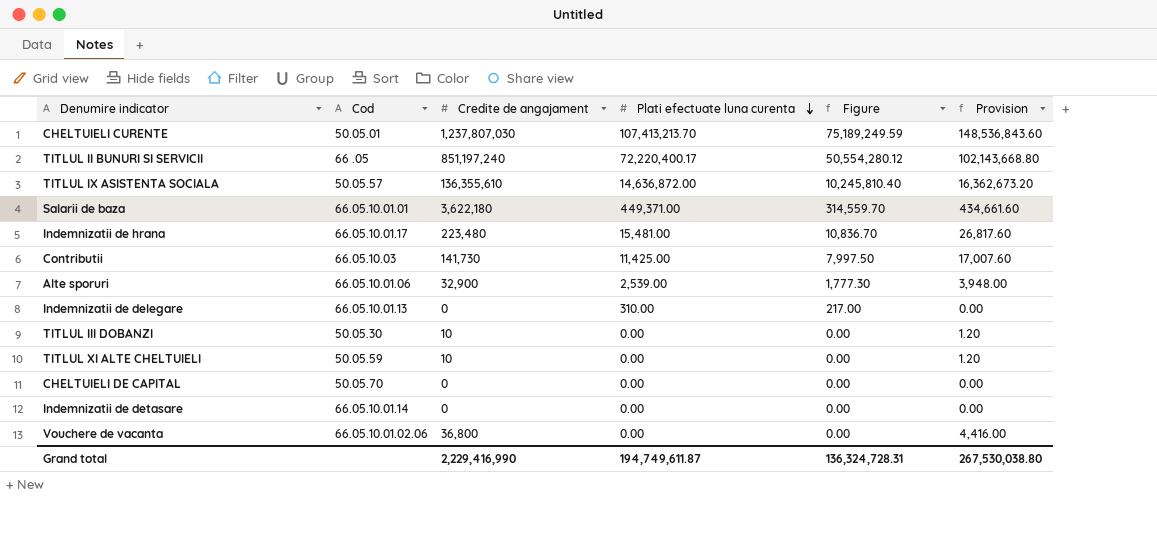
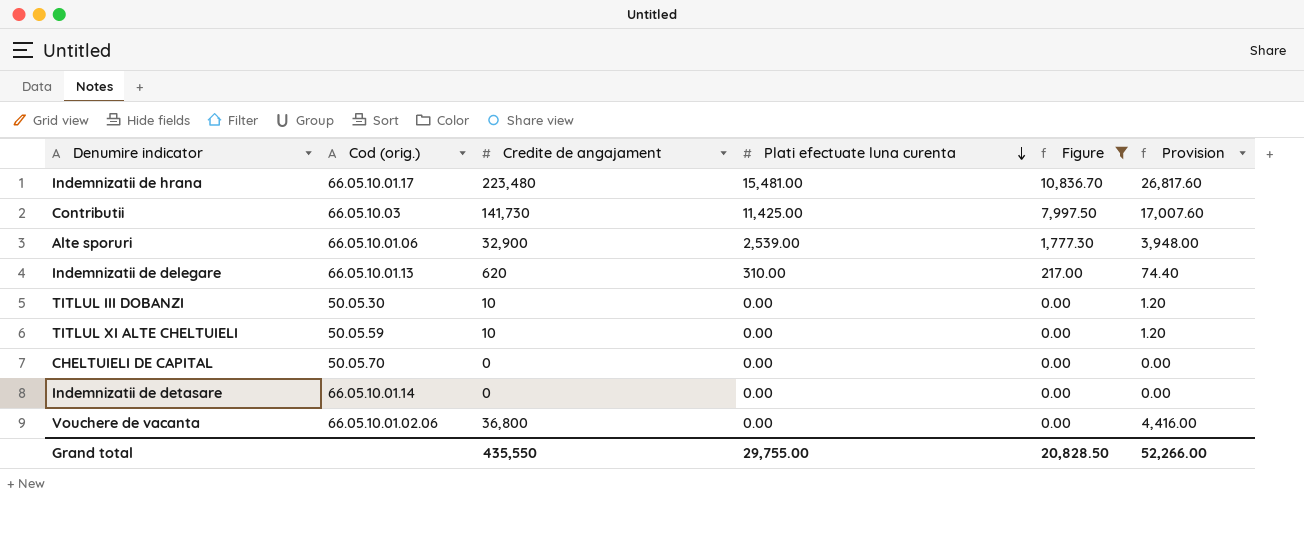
filter: none -> Figure <= 10,836.70
column name: Cod -> Cod (orig.)
Indemnizatii de delegare | Credite de angajament: 0 -> 620
Indemnizatii de delegare | Provision: 0.00 -> 74.40
Grand total | Credite de angajament: 2,229,416,990 -> 435,550
Grand total | Plati efectuate luna curenta: 194,749,611.87 -> 29,755.00
Grand total | Figure: 136,324,728.31 -> 20,828.50
Grand total | Provision: 267,530,038.80 -> 52,266.00

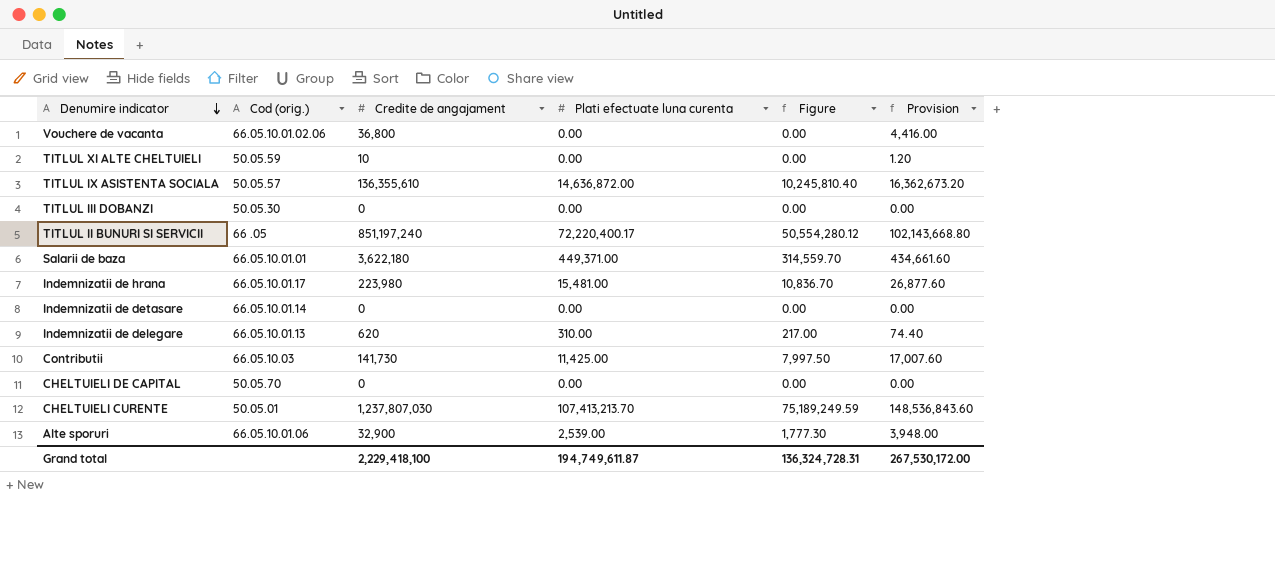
filter: Figure <= 10,836.70 -> none
row order: Plati efectuate luna curenta descending -> Denumire indicator descending
TITLUL III DOBANZI | Credite de angajament: 10 -> 0
TITLUL III DOBANZI | Provision: 1.20 -> 0.00
Indemnizatii de hrana | Credite de angajament: 223,480 -> 223,980
Indemnizatii de hrana | Provision: 26,817.60 -> 26,877.60
Grand total | Credite de angajament: 435,550 -> 2,229,418,100
Grand total | Plati efectuate luna curenta: 29,755.00 -> 194,749,611.87
Grand total | Figure: 20,828.50 -> 136,324,728.31
Grand total | Provision: 52,266.00 -> 267,530,172.00

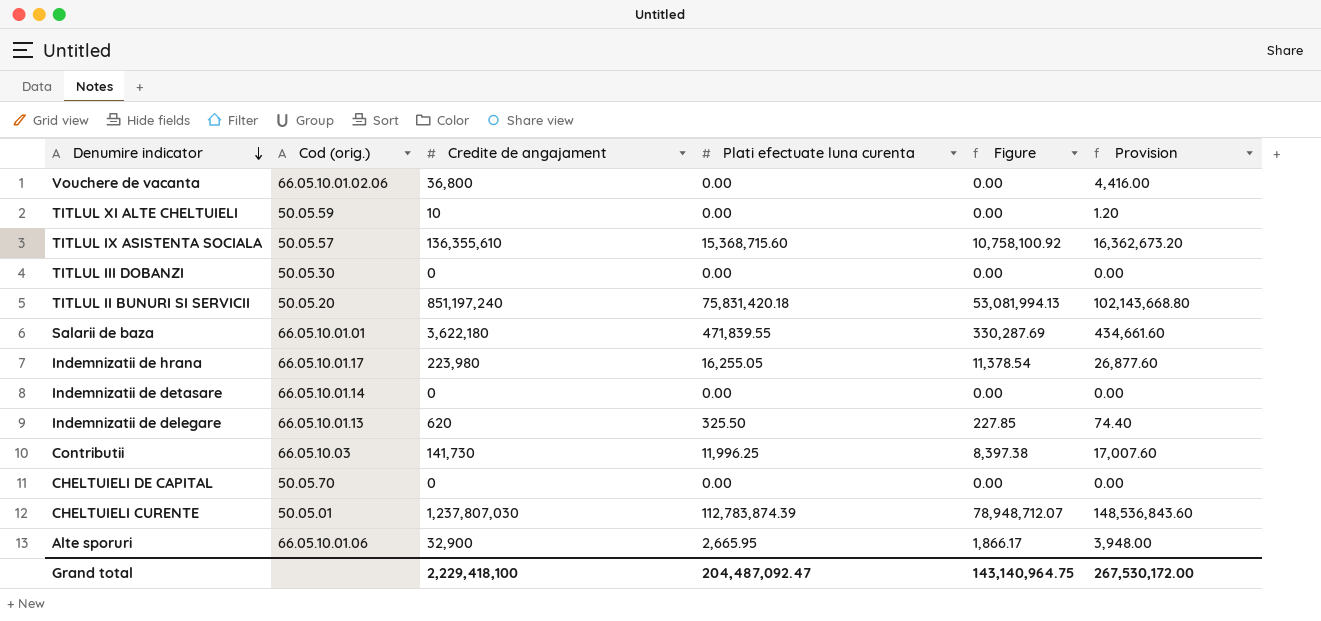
TITLUL IX ASISTENTA SOCIALA | Plati efectuate luna curenta: 14,636,872.00 -> 15,368,715.60
TITLUL IX ASISTENTA SOCIALA | Figure: 10,245,810.40 -> 10,758,100.92
TITLUL II BUNURI SI SERVICII | Cod (orig.): 66 .05 -> 50.05.20
TITLUL II BUNURI SI SERVICII | Plati efectuate luna curenta: 72,220,400.17 -> 75,831,420.18
TITLUL II BUNURI SI SERVICII | Figure: 50,554,280.12 -> 53,081,994.13
Salarii de baza | Plati efectuate luna curenta: 449,371.00 -> 471,839.55
Salarii de baza | Figure: 314,559.70 -> 330,287.69
Indemnizatii de hrana | Plati efectuate luna curenta: 15,481.00 -> 16,255.05
Indemnizatii de hrana | Figure: 10,836.70 -> 11,378.54
Indemnizatii de delegare | Plati efectuate luna curenta: 310.00 -> 325.50
Indemnizatii de delegare | Figure: 217.00 -> 227.85
Contributii | Plati efectuate luna curenta: 11,425.00 -> 11,996.25
Contributii | Figure: 7,997.50 -> 8,397.38
CHELTUIELI CURENTE | Plati efectuate luna curenta: 107,413,213.70 -> 112,783,874.39
CHELTUIELI CURENTE | Figure: 75,189,249.59 -> 78,948,712.07
Alte sporuri | Plati efectuate luna curenta: 2,539.00 -> 2,665.95
Alte sporuri | Figure: 1,777.30 -> 1,866.17
Grand total | Plati efectuate luna curenta: 194,749,611.87 -> 204,487,092.47
Grand total | Figure: 136,324,728.31 -> 143,140,964.75

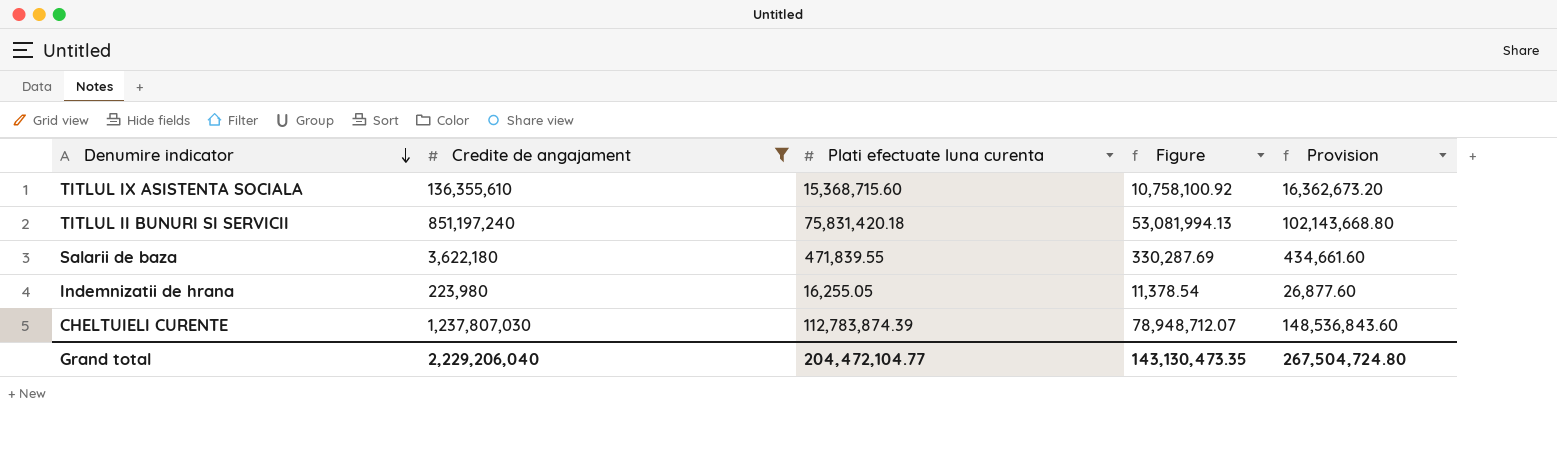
filter: none -> Credite de angajament >= 223,980
column Cod (orig.) | position: 2 -> none
Grand total | Credite de angajament: 2,229,418,100 -> 2,229,206,040
Grand total | Plati efectuate luna curenta: 204,487,092.47 -> 204,472,104.77
Grand total | Figure: 143,140,964.75 -> 143,130,473.35
Grand total | Provision: 267,530,172.00 -> 267,504,724.80

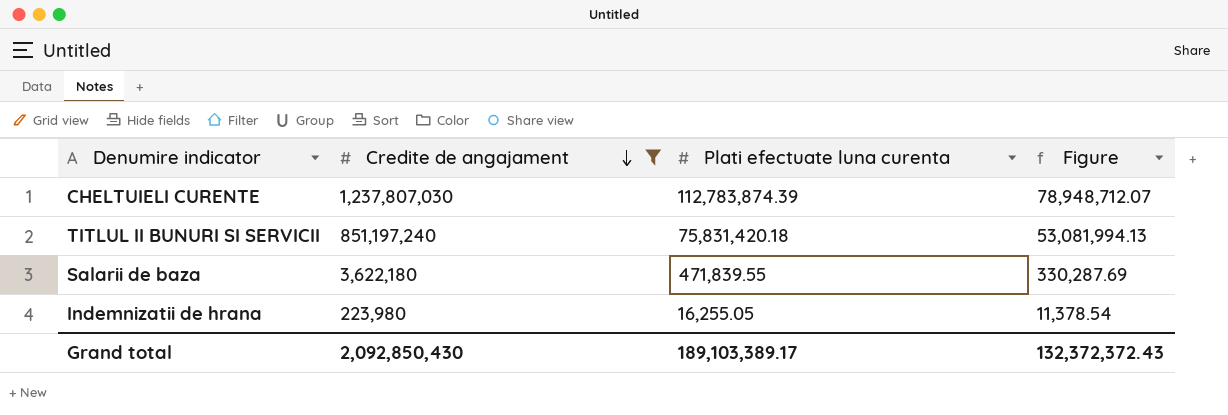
row order: Denumire indicator descending -> Credite de angajament descending
column Provision | formula: [Credite de angajament] * 0.12 -> none
row TITLUL IX ASISTENTA SOCIALA: 136,355,610 | 15,368,715.60 | 10,758,100.92 | 16,362,673.20 -> none
Grand total | Credite de angajament: 2,229,206,040 -> 2,092,850,430
Grand total | Plati efectuate luna curenta: 204,472,104.77 -> 189,103,389.17
Grand total | Figure: 143,130,473.35 -> 132,372,372.43

